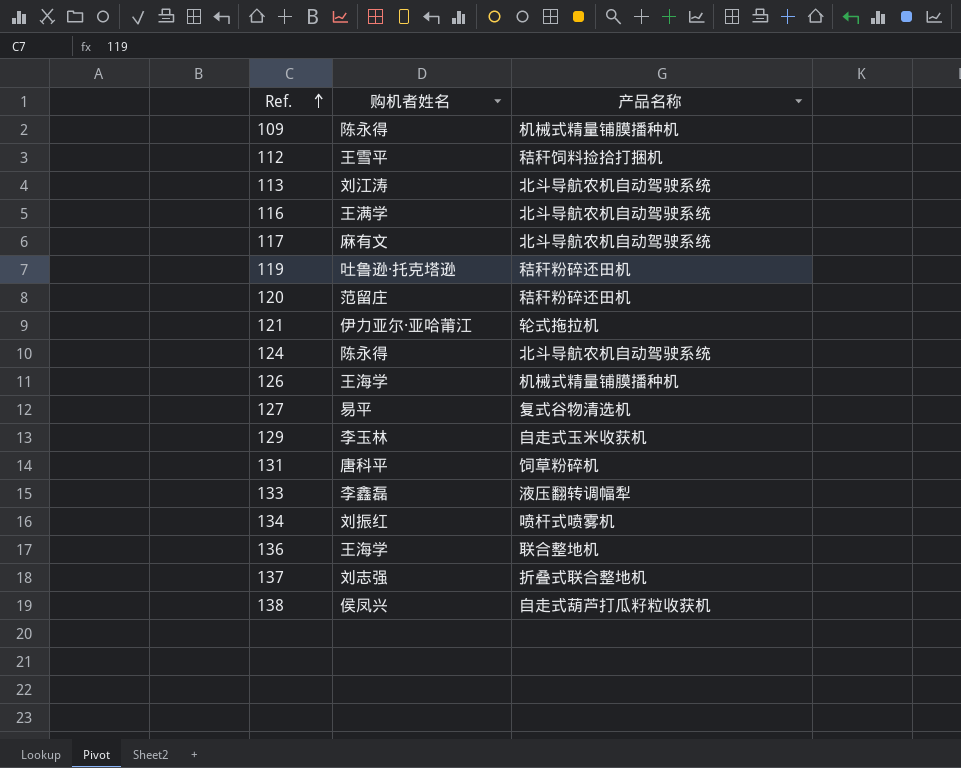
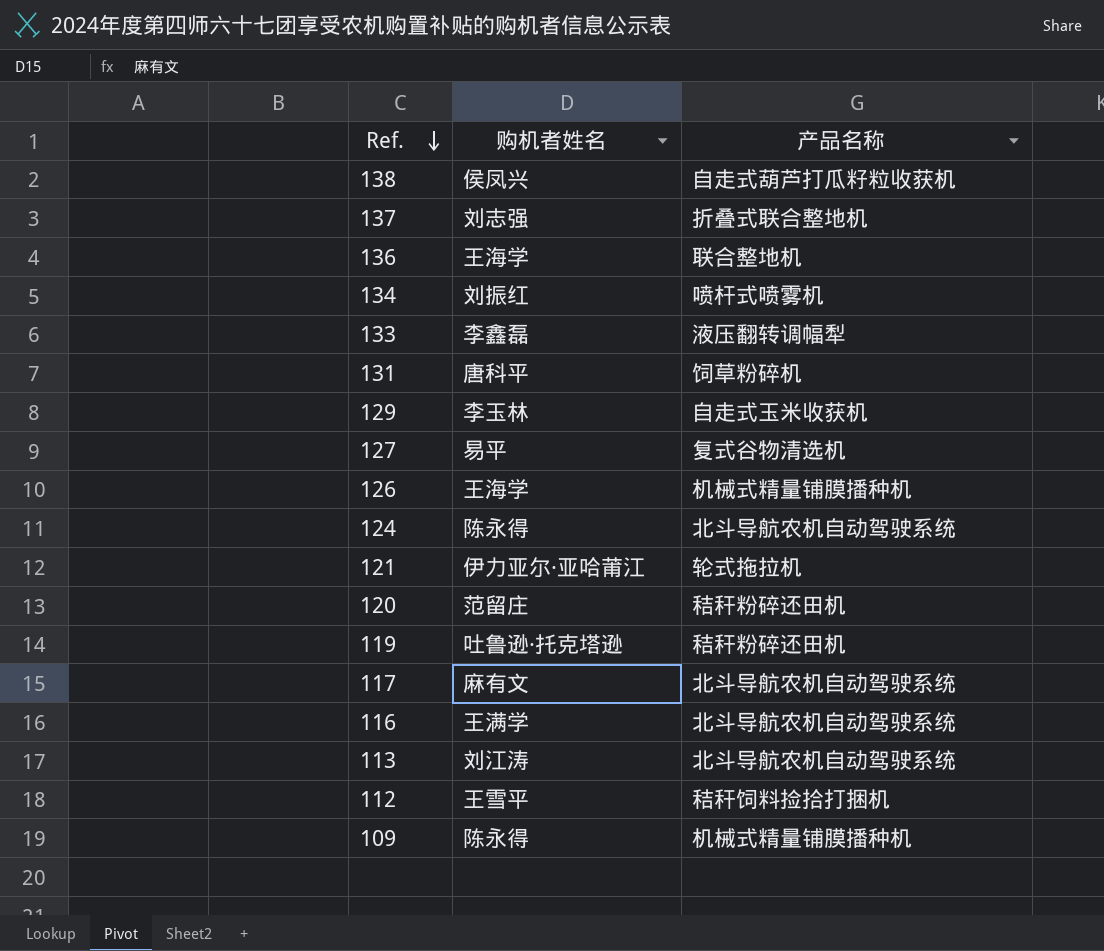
row order: Ref. ascending -> Ref. descending

